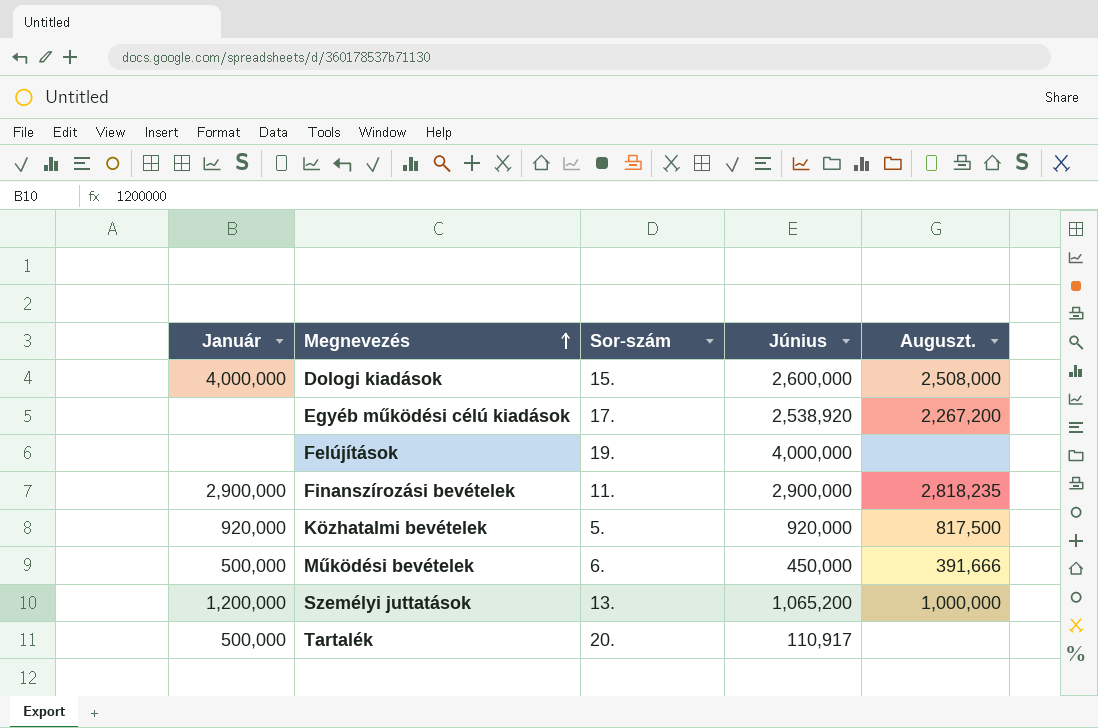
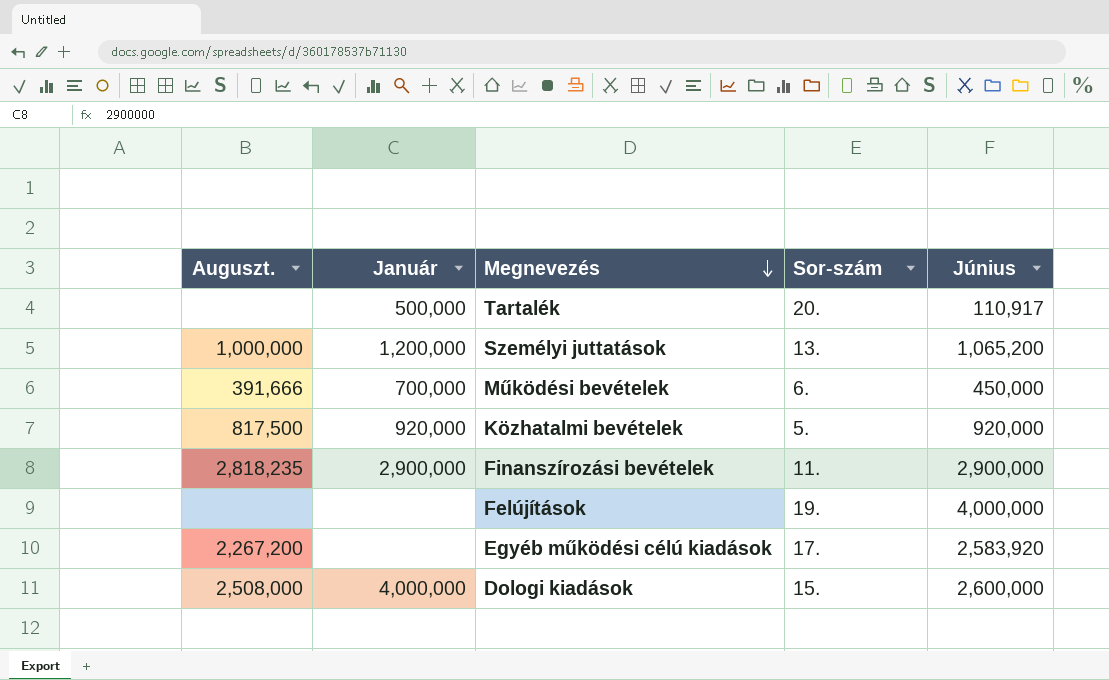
row order: Megnevezés ascending -> Megnevezés descending
column Auguszt. | position: 5 -> 1
Működési bevételek | Január: 500,000 -> 700,000
Egyéb működési célú kiadások | Június: 2,538,920 -> 2,583,920

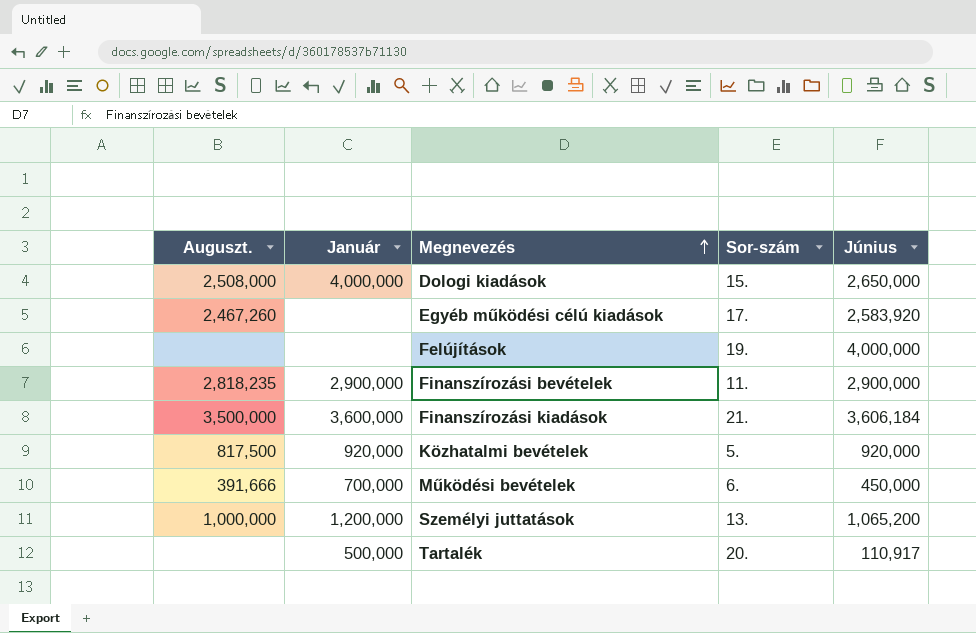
row order: Megnevezés descending -> Megnevezés ascending
Dologi kiadások | Június: 2,600,000 -> 2,650,000
Egyéb működési célú kiadások | Auguszt.: 2,267,200 -> 2,467,260
row Finanszírozási kiadások: none -> 3,500,000 | 3,600,000 | 21. | 3,606,184

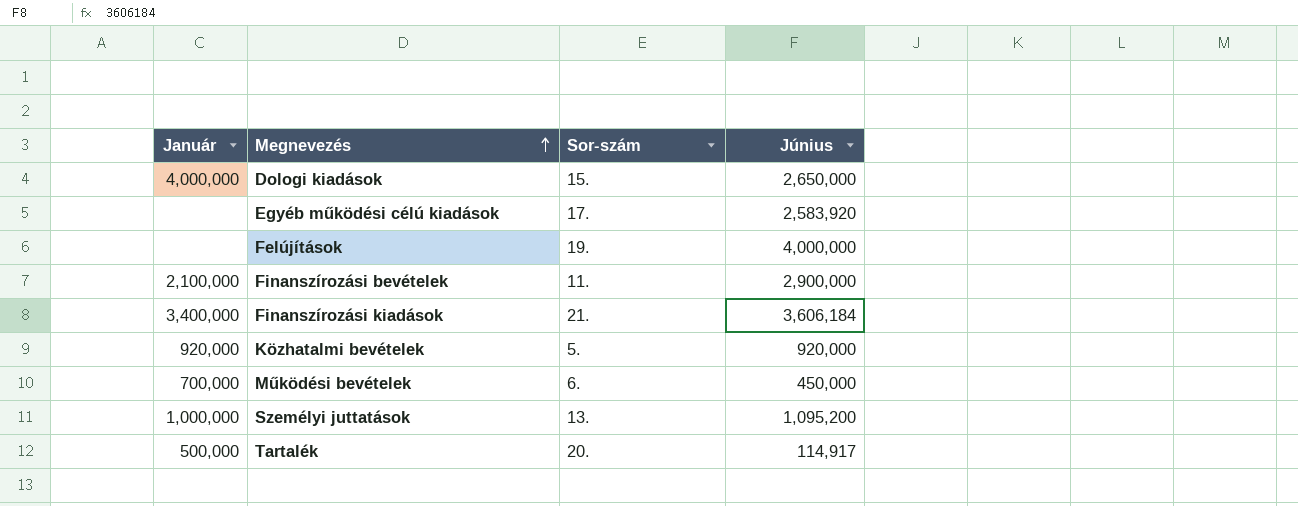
column Auguszt. | position: 1 -> none
Finanszírozási bevételek | Január: 2,900,000 -> 2,100,000
Finanszírozási kiadások | Január: 3,600,000 -> 3,400,000
Személyi juttatások | Január: 1,200,000 -> 1,000,000
Személyi juttatások | Június: 1,065,200 -> 1,095,200
Tartalék | Június: 110,917 -> 114,917

